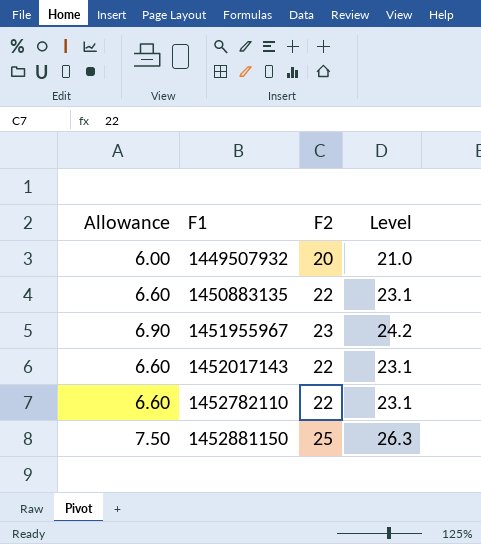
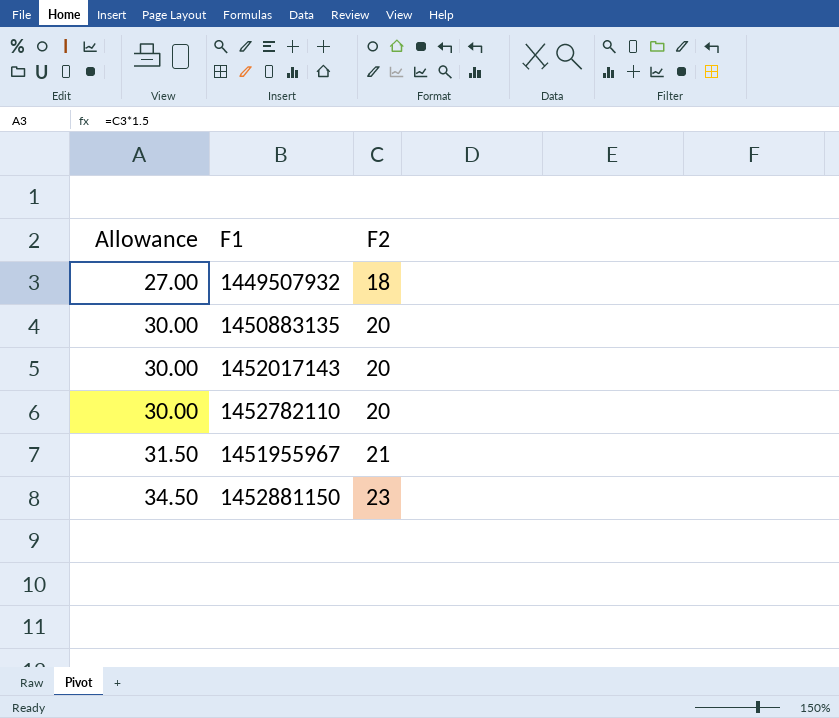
row order: F1 ascending -> Allowance ascending
column Level | formula: [F2] * 1.05 -> none
column Allowance | formula: [F2] * 0.3 -> [F2] * 1.5
1449507932 | F2: 20 -> 18
1450883135 | F2: 22 -> 20
1452017143 | F2: 22 -> 20
1452782110 | F2: 22 -> 20
1451955967 | F2: 23 -> 21
1452881150 | F2: 25 -> 23

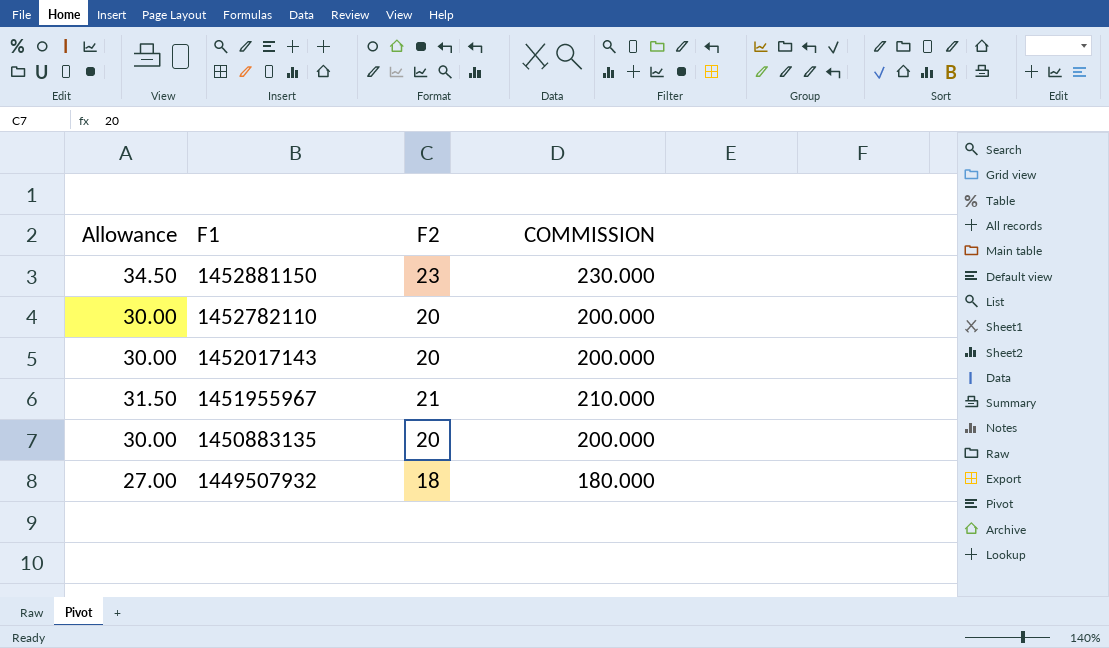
row order: Allowance ascending -> F1 descending
column COMMISSION | formula: none -> [F2] * 10

